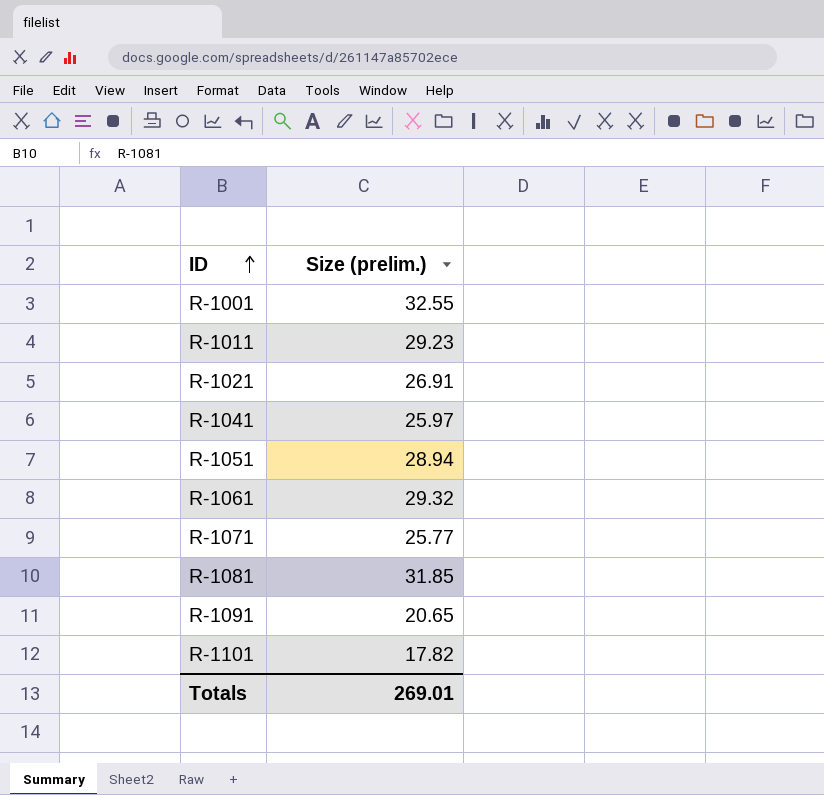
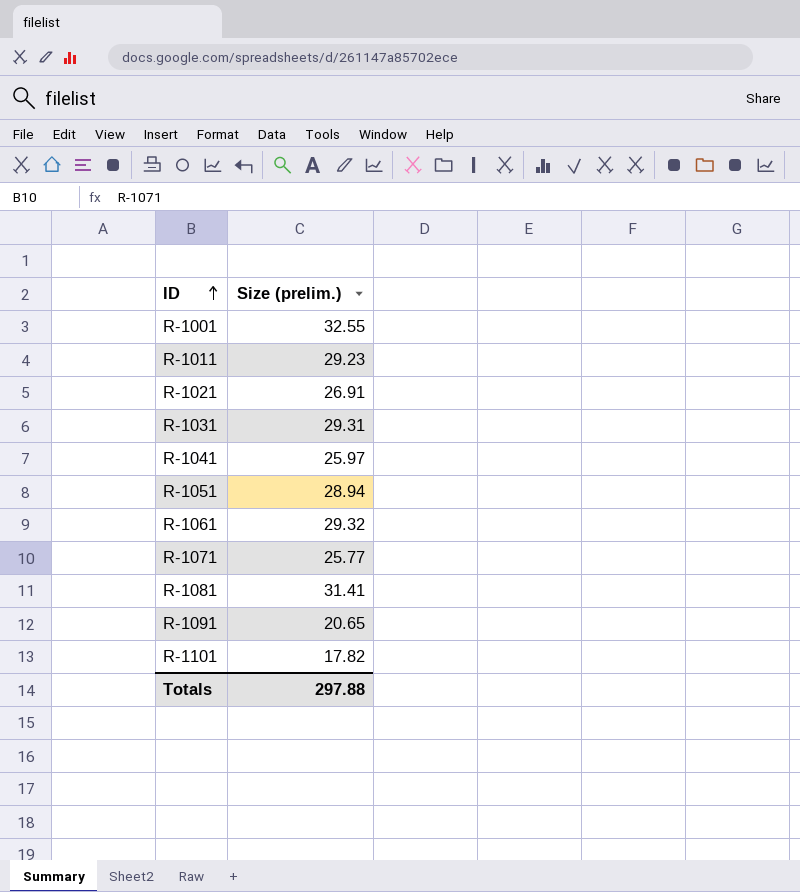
row R-1031: none -> 29.31
R-1081 | Size (prelim.): 31.85 -> 31.41
Totals | Size (prelim.): 269.01 -> 297.88

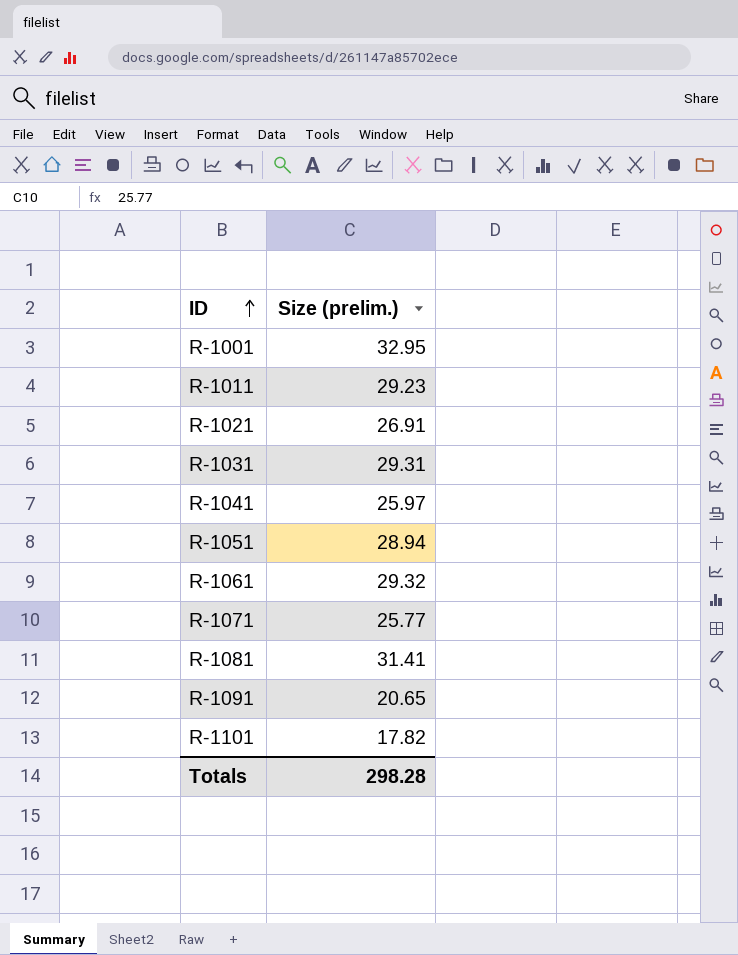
R-1001 | Size (prelim.): 32.55 -> 32.95
Totals | Size (prelim.): 297.88 -> 298.28

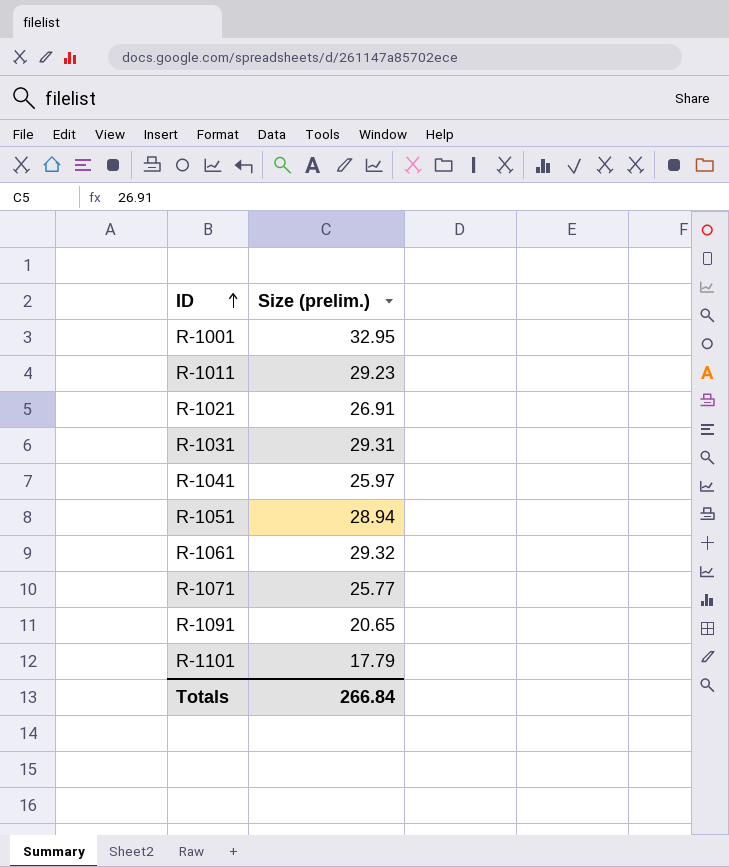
row R-1081: 31.41 -> none
R-1101 | Size (prelim.): 17.82 -> 17.79
Totals | Size (prelim.): 298.28 -> 266.84

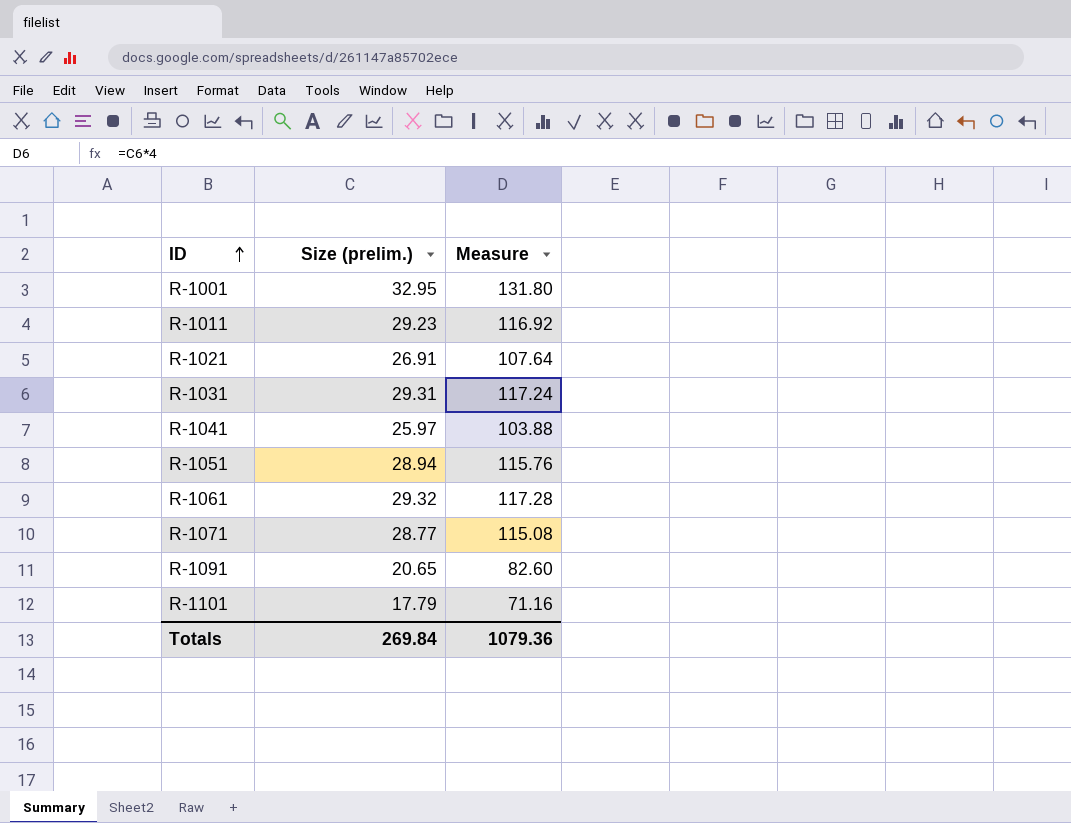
column Measure | formula: none -> [Size (prelim.)] * 4
R-1071 | Size (prelim.): 25.77 -> 28.77
Totals | Size (prelim.): 266.84 -> 269.84

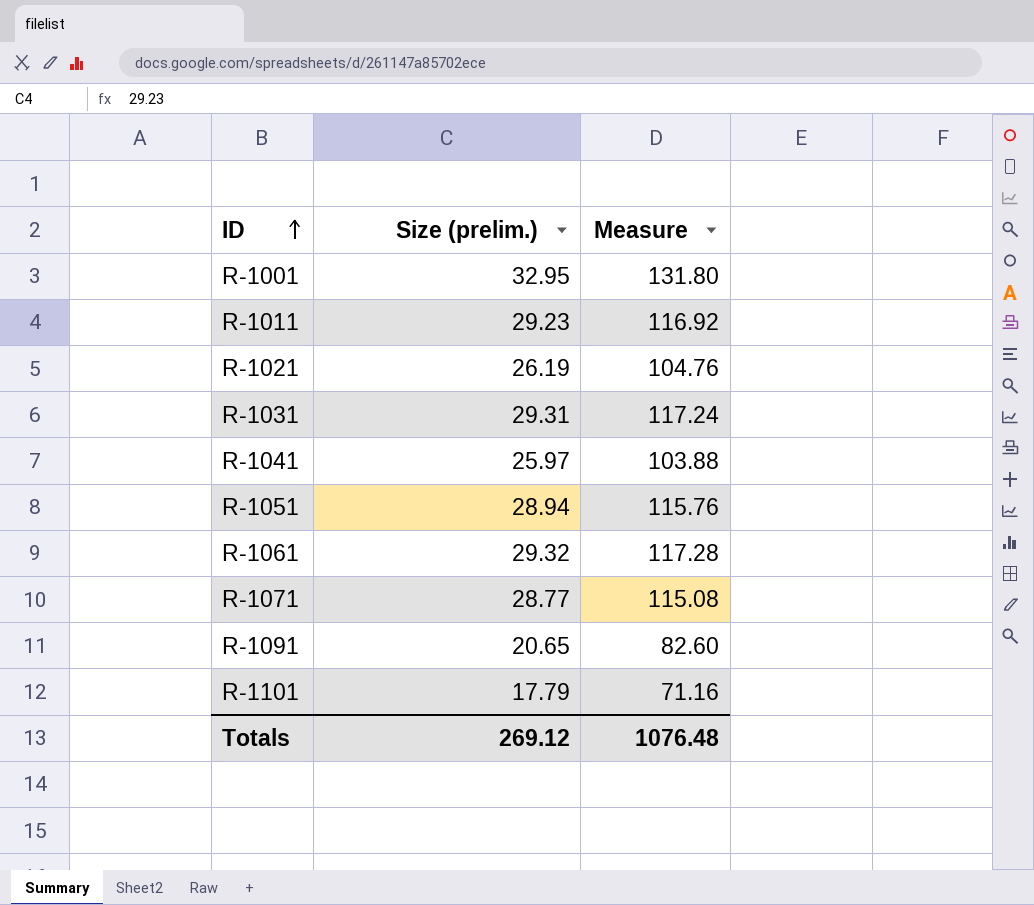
R-1021 | Size (prelim.): 26.91 -> 26.19
R-1021 | Measure: 107.64 -> 104.76
Totals | Size (prelim.): 269.84 -> 269.12
Totals | Measure: 1079.36 -> 1076.48

